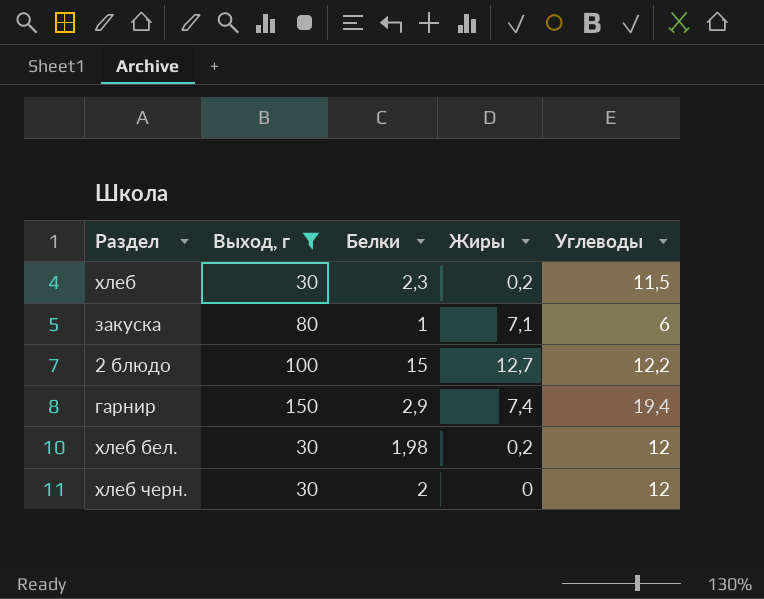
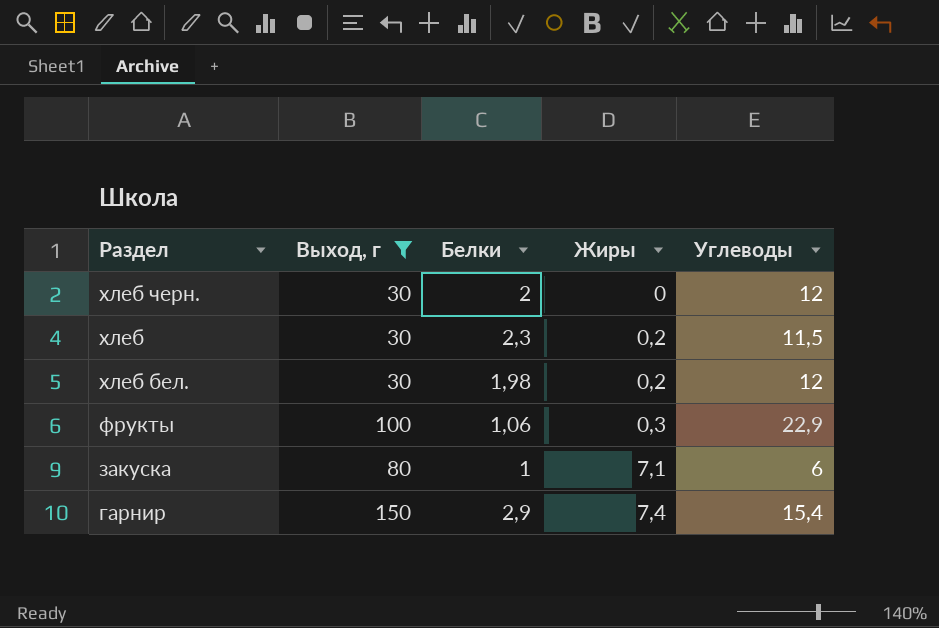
row order: none -> Жиры ascending
row 2 блюдо: 100 | 15 | 12,7 | 12,2 -> none
row фрукты: none -> 100 | 1,06 | 0,3 | 22,9
гарнир | Углеводы: 19,4 -> 15,4

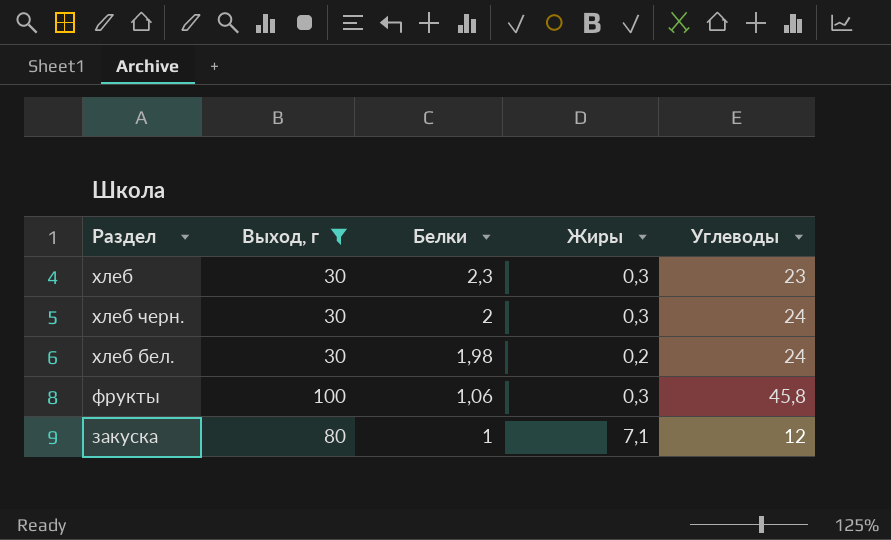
row order: Жиры ascending -> Белки descending
row гарнир: 150 | 2,9 | 7,4 | 15,4 -> none
хлеб | Жиры: 0,2 -> 0,3
хлеб | Углеводы: 11,5 -> 23
хлеб черн. | Жиры: 0 -> 0,3
хлеб черн. | Углеводы: 12 -> 24
хлеб бел. | Углеводы: 12 -> 24
фрукты | Углеводы: 22,9 -> 45,8
закуска | Углеводы: 6 -> 12

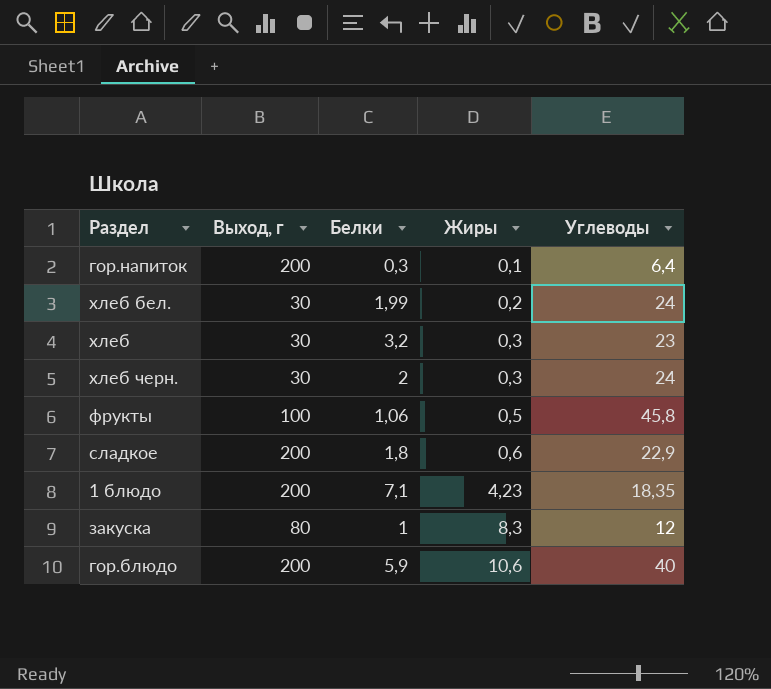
filter: Выход, г != 200 -> none
row order: Белки descending -> Жиры ascending
хлеб бел. | Белки: 1,98 -> 1,99
хлеб | Белки: 2,3 -> 3,2
фрукты | Жиры: 0,3 -> 0,5
закуска | Жиры: 7,1 -> 8,3

